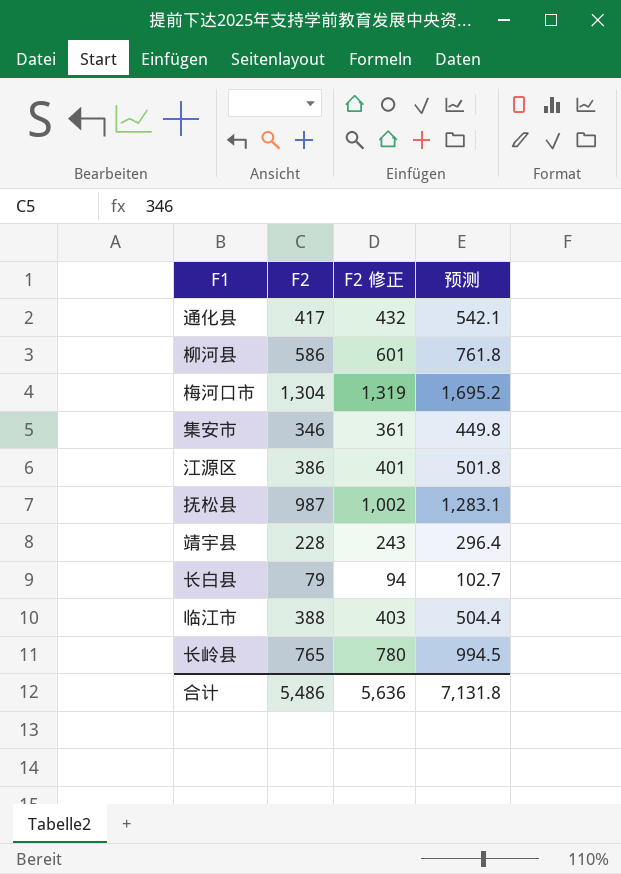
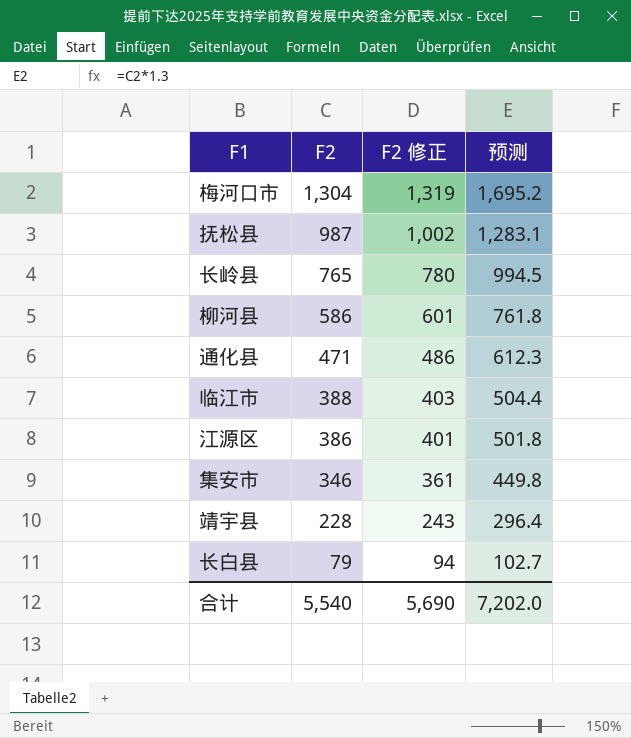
row order: none -> F2 descending
通化县 | F2: 417 -> 471
通化县 | F2 修正: 432 -> 486
通化县 | 预测: 542.1 -> 612.3
合计 | F2: 5,486 -> 5,540
合计 | F2 修正: 5,636 -> 5,690
合计 | 预测: 7,131.8 -> 7,202.0

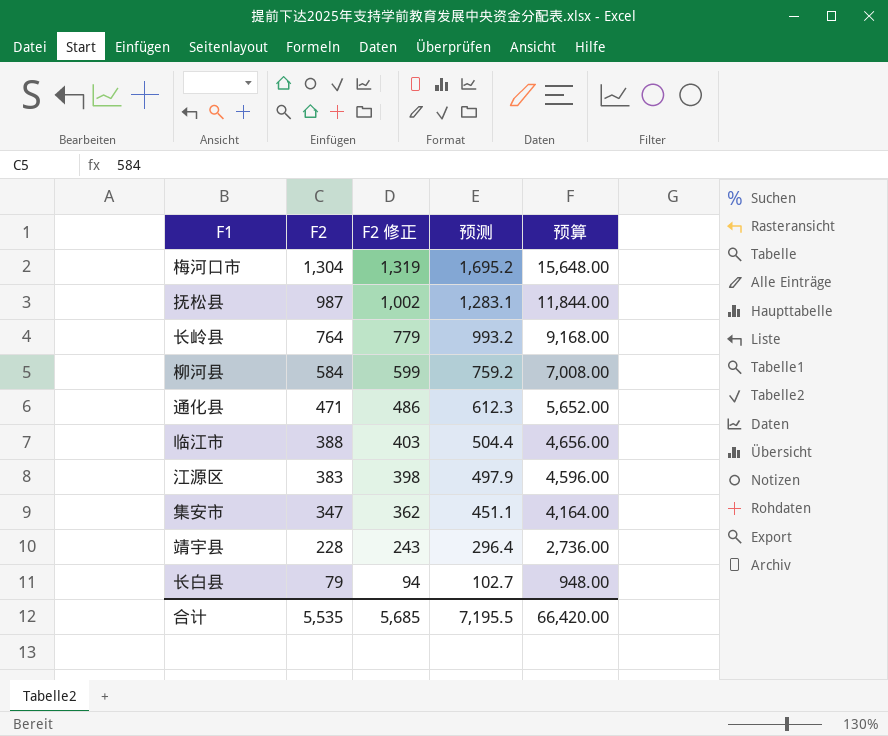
column 预算 | formula: none -> [F2] * 12
长岭县 | F2: 765 -> 764
长岭县 | F2 修正: 780 -> 779
长岭县 | 预测: 994.5 -> 993.2
柳河县 | F2: 586 -> 584
柳河县 | F2 修正: 601 -> 599
柳河县 | 预测: 761.8 -> 759.2
江源区 | F2: 386 -> 383
江源区 | F2 修正: 401 -> 398
江源区 | 预测: 501.8 -> 497.9
集安市 | F2: 346 -> 347
集安市 | F2 修正: 361 -> 362
集安市 | 预测: 449.8 -> 451.1
合计 | F2: 5,540 -> 5,535
合计 | F2 修正: 5,690 -> 5,685
合计 | 预测: 7,202.0 -> 7,195.5

